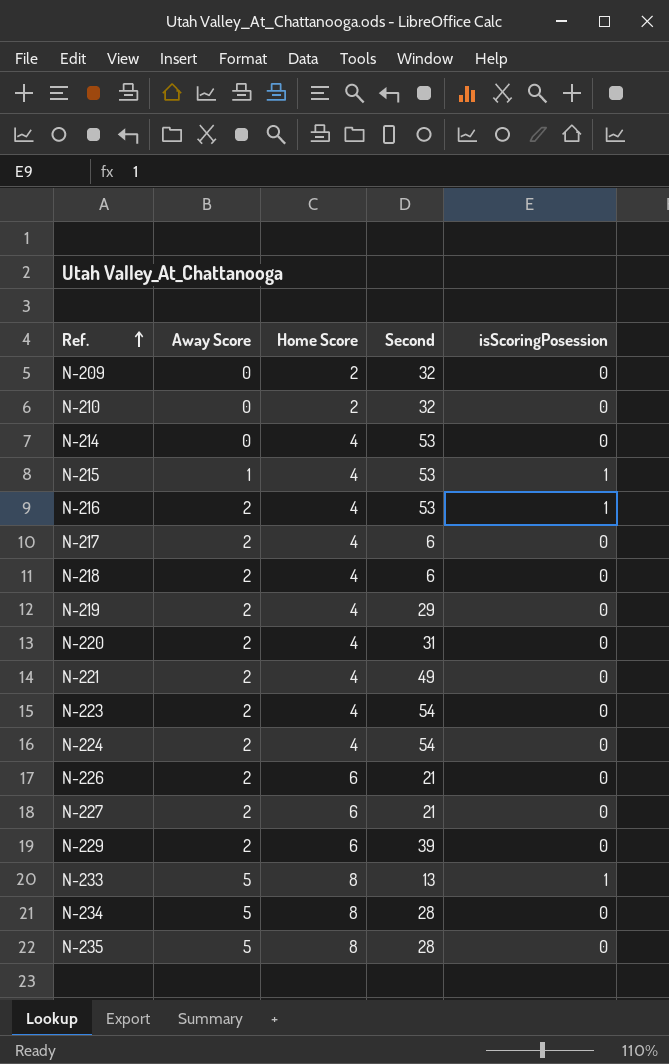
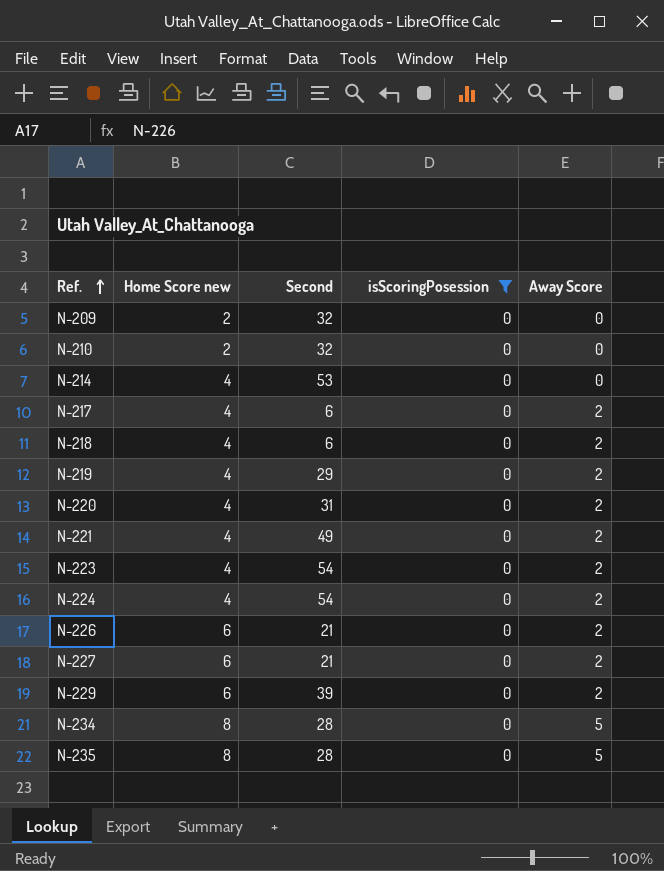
filter: none -> isScoringPosession = 0
column name: Home Score -> Home Score new
column Away Score | position: 2 -> 5

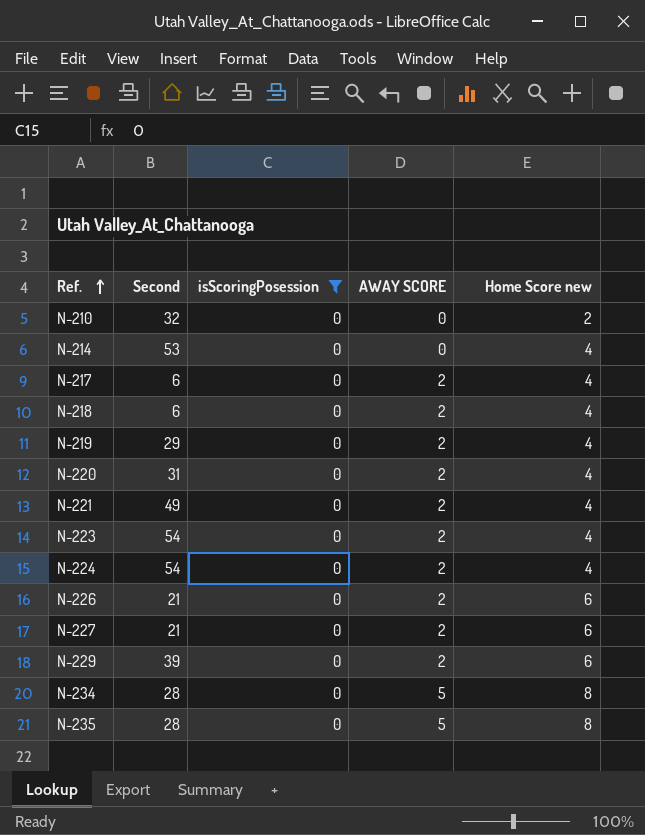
column name: Away Score -> AWAY SCORE
column Home Score new | position: 2 -> 5
row N-209: 2 | 32 | 0 | 0 -> none

